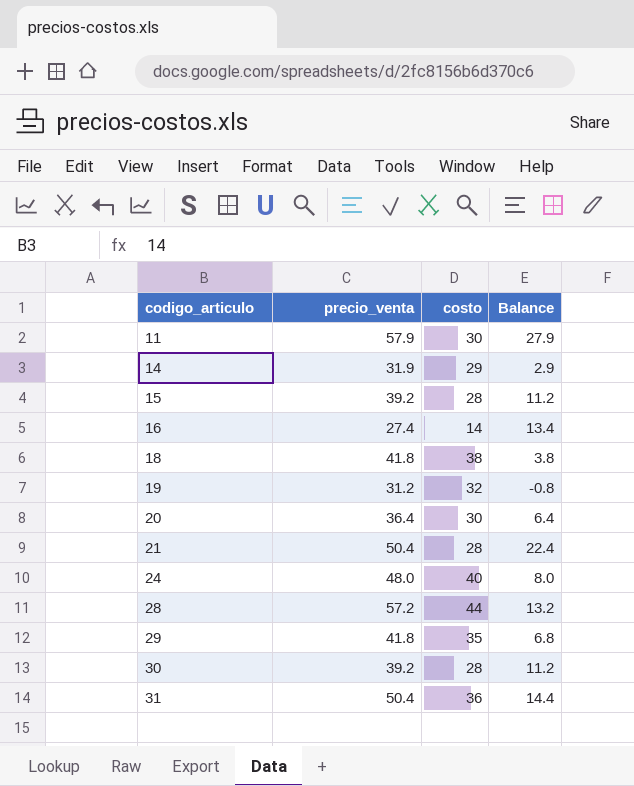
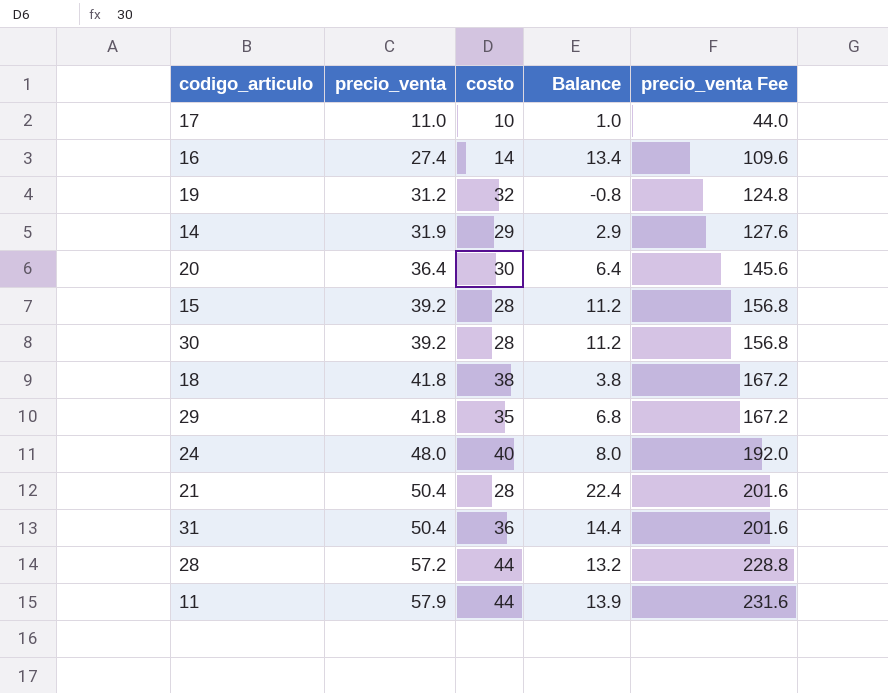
row order: codigo_articulo ascending -> precio_venta ascending
column precio_venta Fee | formula: none -> [precio_venta] * 4
row 17: none -> 11.0 | 10 | 1.0 | 44.0
11 | costo: 30 -> 44
11 | Balance: 27.9 -> 13.9

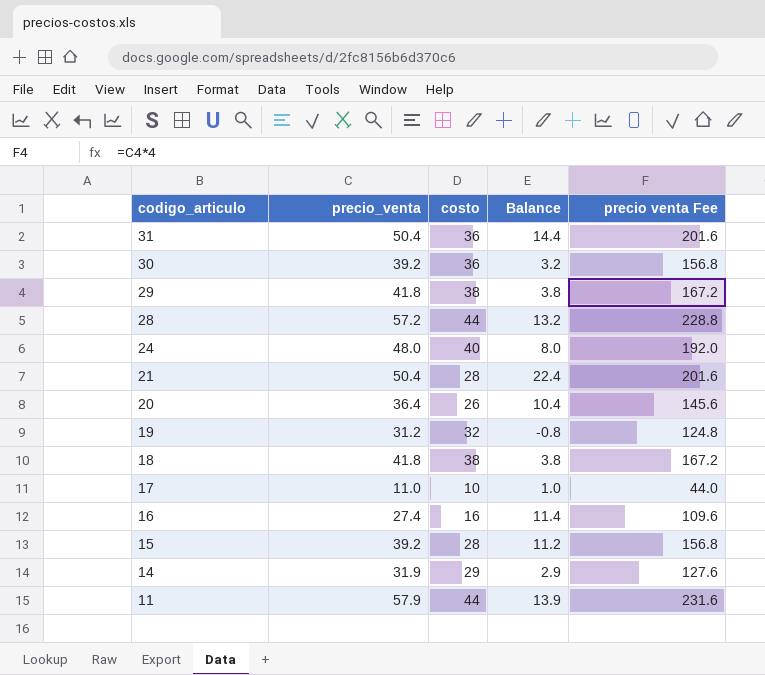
row order: precio_venta ascending -> codigo_articulo descending
column name: precio_venta Fee -> precio venta Fee
30 | costo: 28 -> 36
30 | Balance: 11.2 -> 3.2
29 | costo: 35 -> 38
29 | Balance: 6.8 -> 3.8
20 | costo: 30 -> 26
20 | Balance: 6.4 -> 10.4
16 | costo: 14 -> 16
16 | Balance: 13.4 -> 11.4

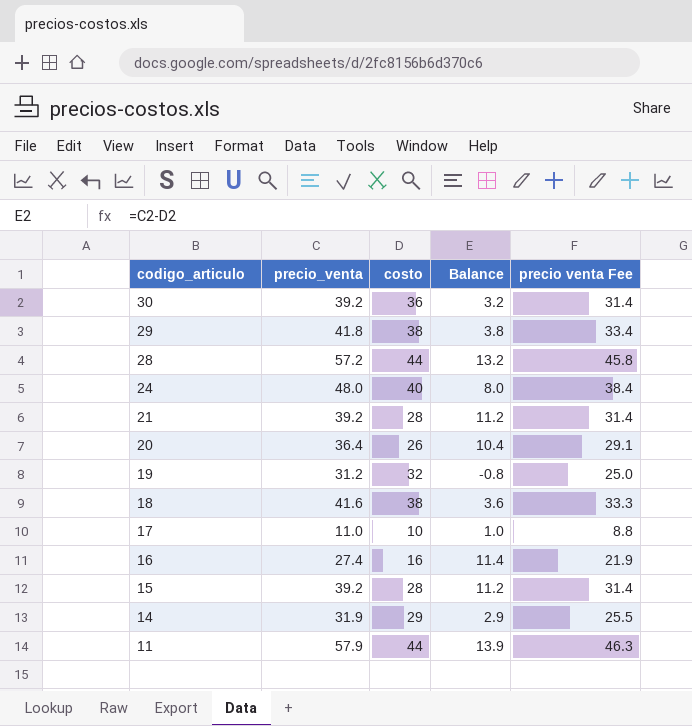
column precio venta Fee | formula: [precio_venta] * 4 -> [precio_venta] * 0.8
row 31: 50.4 | 36 | 14.4 | 201.6 -> none
21 | precio_venta: 50.4 -> 39.2
21 | Balance: 22.4 -> 11.2
18 | precio_venta: 41.8 -> 41.6
18 | Balance: 3.8 -> 3.6

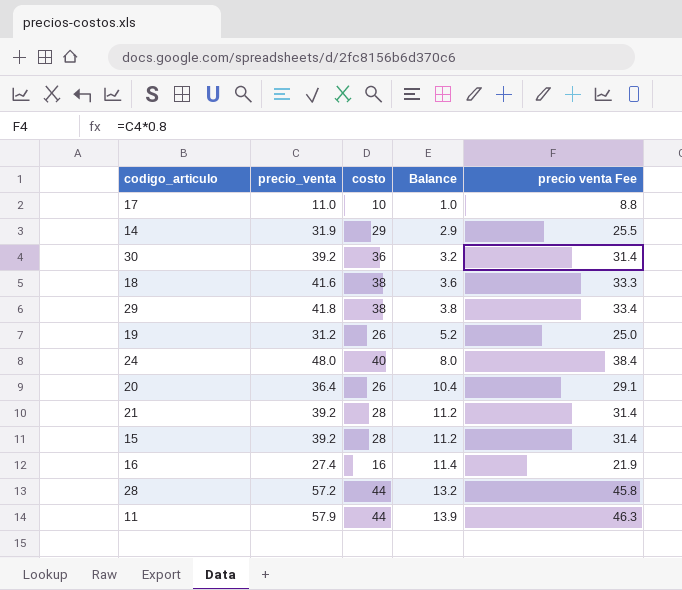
row order: codigo_articulo descending -> Balance ascending
19 | costo: 32 -> 26
19 | Balance: -0.8 -> 5.2

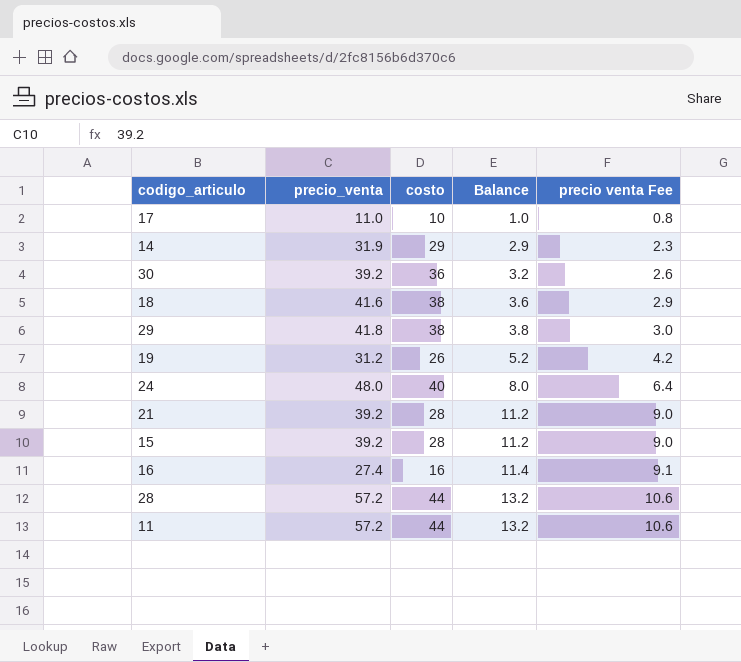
column precio venta Fee | formula: [precio_venta] * 0.8 -> [Balance] * 0.8
row 20: 36.4 | 26 | 10.4 | 29.1 -> none
11 | precio_venta: 57.9 -> 57.2
11 | Balance: 13.9 -> 13.2

